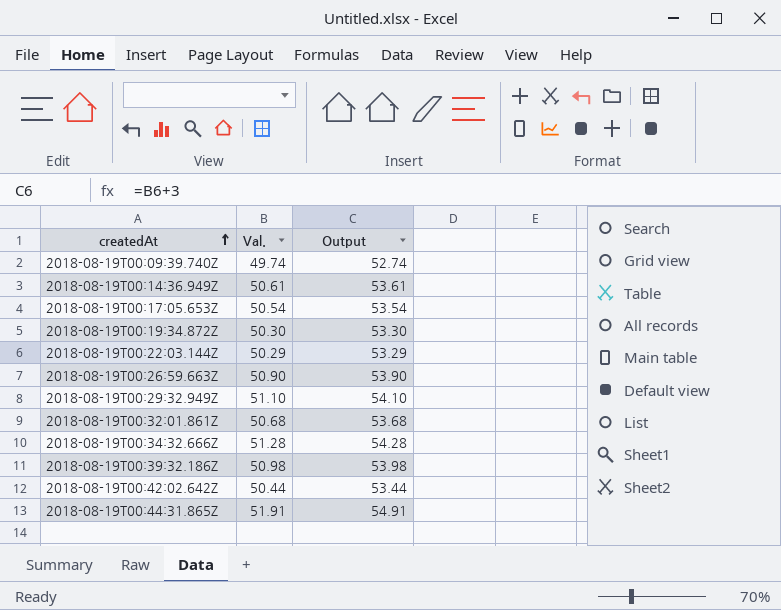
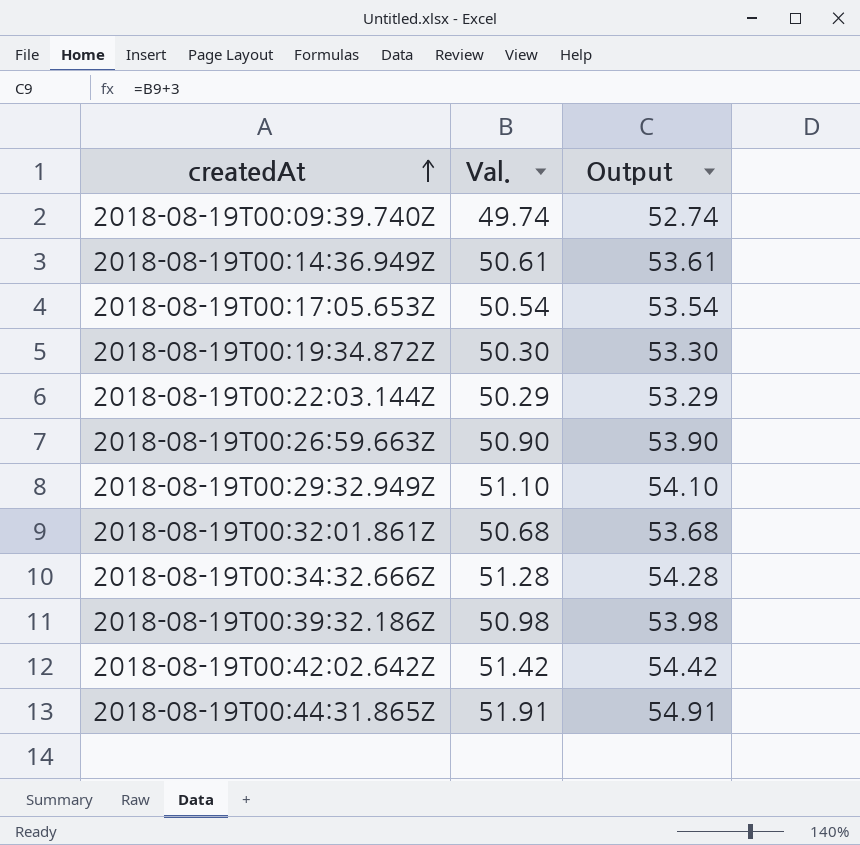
2018-08-19T00:42:02.642Z | Val.: 50.44 -> 51.42
2018-08-19T00:42:02.642Z | Output: 53.44 -> 54.42

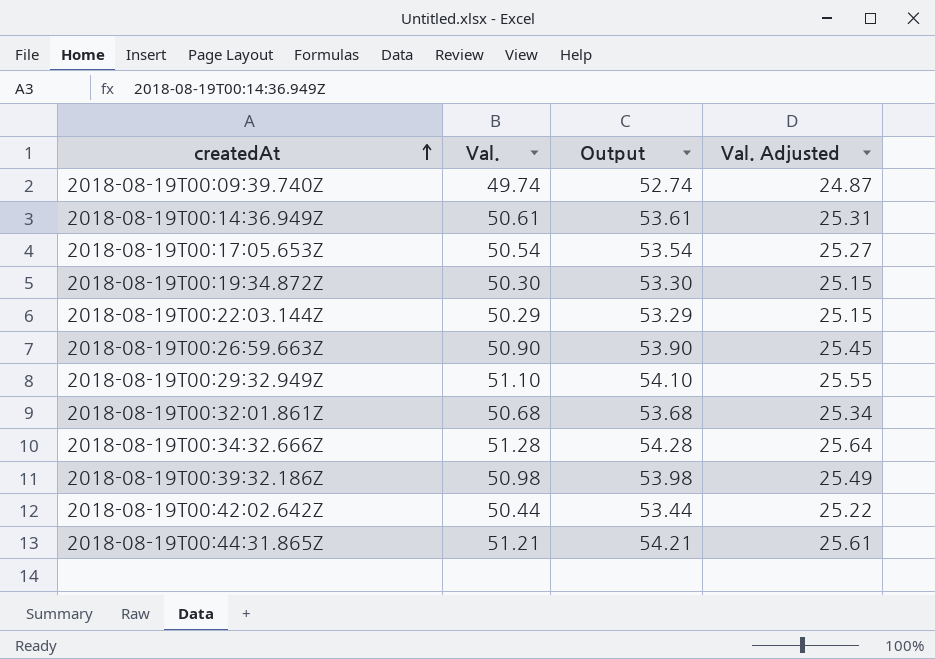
column Val. Adjusted | formula: none -> [Val.] * 0.5
2018-08-19T00:42:02.642Z | Val.: 51.42 -> 50.44
2018-08-19T00:42:02.642Z | Output: 54.42 -> 53.44
2018-08-19T00:44:31.865Z | Val.: 51.91 -> 51.21
2018-08-19T00:44:31.865Z | Output: 54.91 -> 54.21

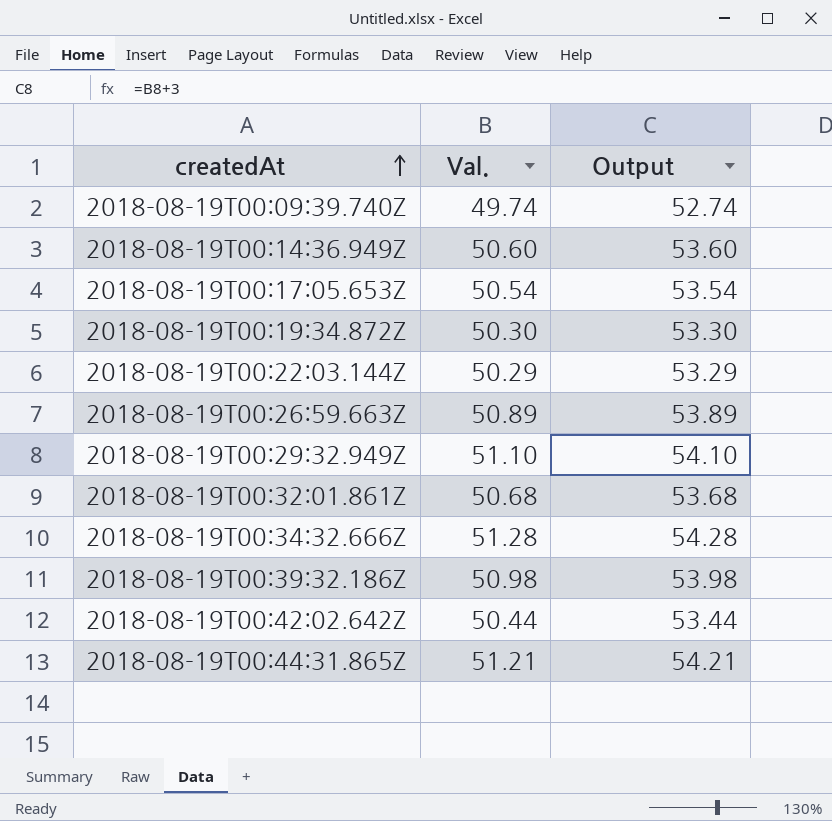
column Val. Adjusted | formula: [Val.] * 0.5 -> none
2018-08-19T00:14:36.949Z | Val.: 50.61 -> 50.60
2018-08-19T00:14:36.949Z | Output: 53.61 -> 53.60
2018-08-19T00:26:59.663Z | Val.: 50.90 -> 50.89
2018-08-19T00:26:59.663Z | Output: 53.90 -> 53.89

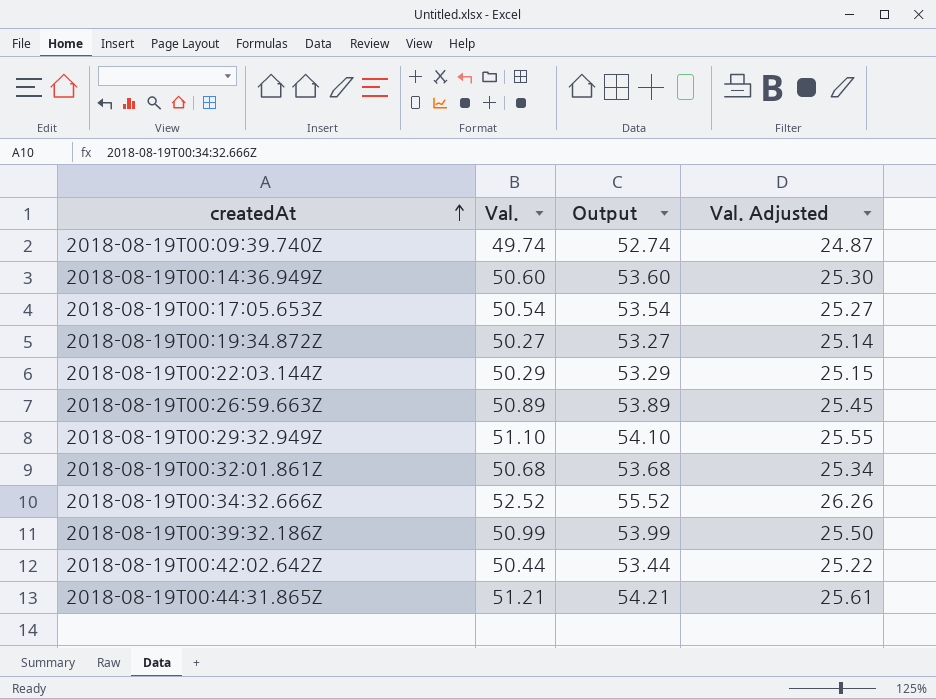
column Val. Adjusted | formula: none -> [Val.] * 0.5
2018-08-19T00:19:34.872Z | Val.: 50.30 -> 50.27
2018-08-19T00:19:34.872Z | Output: 53.30 -> 53.27
2018-08-19T00:34:32.666Z | Val.: 51.28 -> 52.52
2018-08-19T00:34:32.666Z | Output: 54.28 -> 55.52
2018-08-19T00:39:32.186Z | Val.: 50.98 -> 50.99
2018-08-19T00:39:32.186Z | Output: 53.98 -> 53.99

